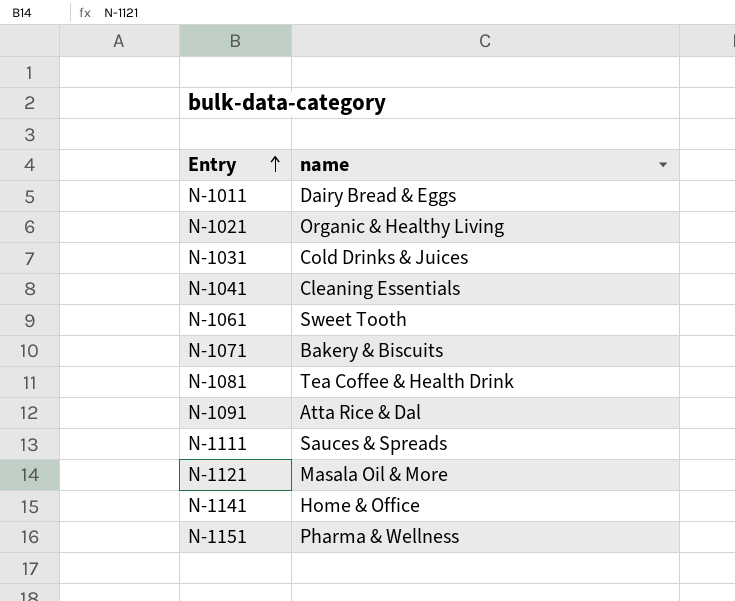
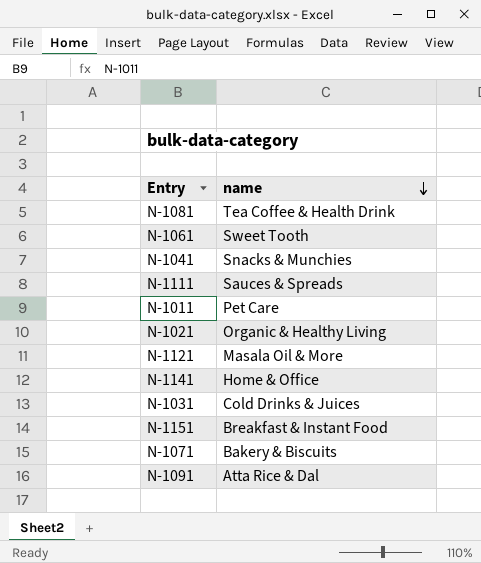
row order: Entry ascending -> name descending
N-1041 | name: Cleaning Essentials -> Snacks & Munchies
N-1011 | name: Dairy Bread & Eggs -> Pet Care
N-1151 | name: Pharma & Wellness -> Breakfast & Instant Food

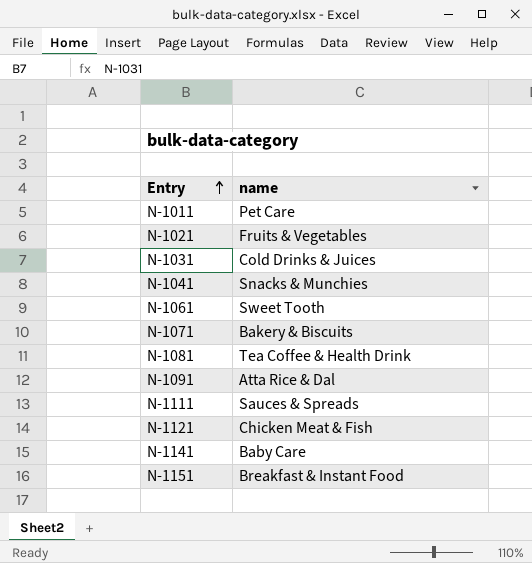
row order: name descending -> Entry ascending
N-1021 | name: Organic & Healthy Living -> Fruits & Vegetables
N-1121 | name: Masala Oil & More -> Chicken Meat & Fish
N-1141 | name: Home & Office -> Baby Care

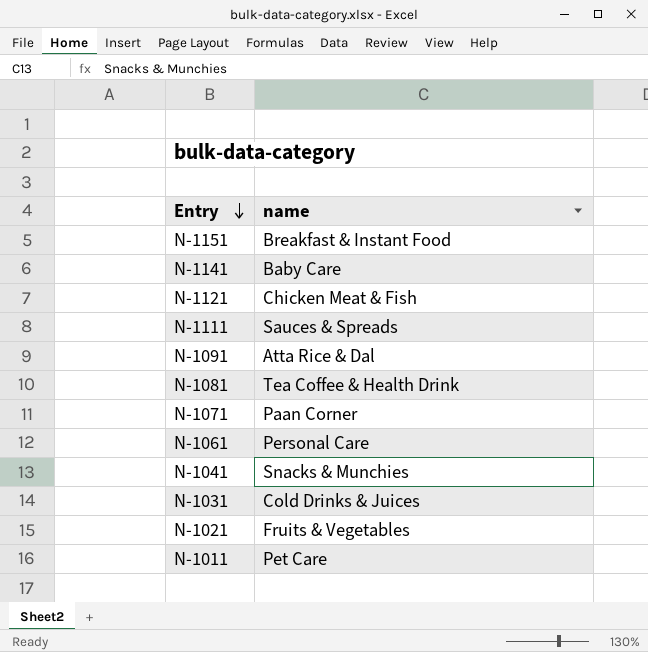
row order: Entry ascending -> Entry descending
N-1071 | name: Bakery & Biscuits -> Paan Corner
N-1061 | name: Sweet Tooth -> Personal Care

